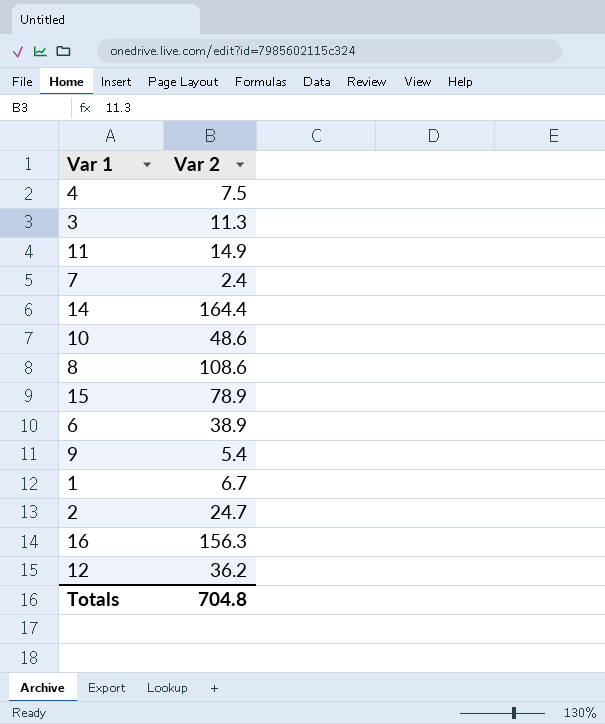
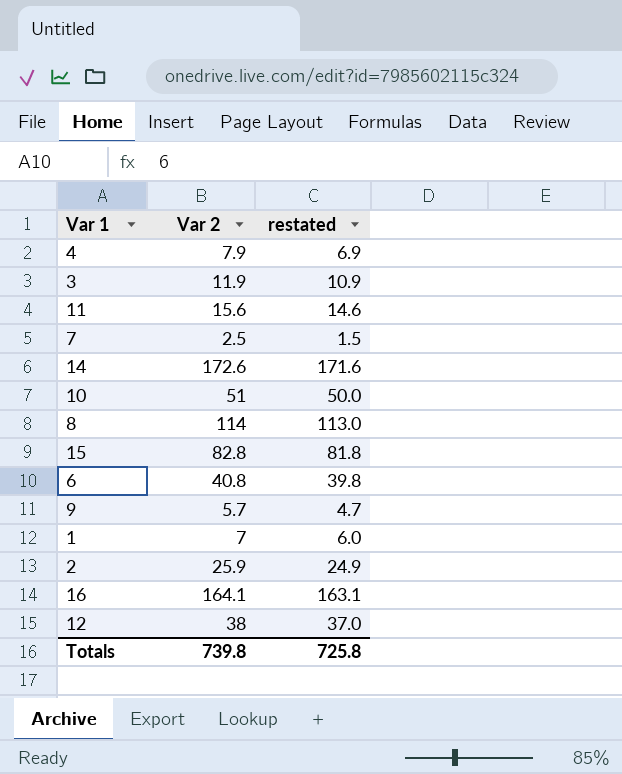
column restated | formula: none -> [Var 2] - 1
4 | Var 2: 7.5 -> 7.9
3 | Var 2: 11.3 -> 11.9
11 | Var 2: 14.9 -> 15.6
7 | Var 2: 2.4 -> 2.5
14 | Var 2: 164.4 -> 172.6
10 | Var 2: 48.6 -> 51
8 | Var 2: 108.6 -> 114
15 | Var 2: 78.9 -> 82.8
6 | Var 2: 38.9 -> 40.8
9 | Var 2: 5.4 -> 5.7
1 | Var 2: 6.7 -> 7
2 | Var 2: 24.7 -> 25.9
16 | Var 2: 156.3 -> 164.1
12 | Var 2: 36.2 -> 38
Totals | Var 2: 704.8 -> 739.8

